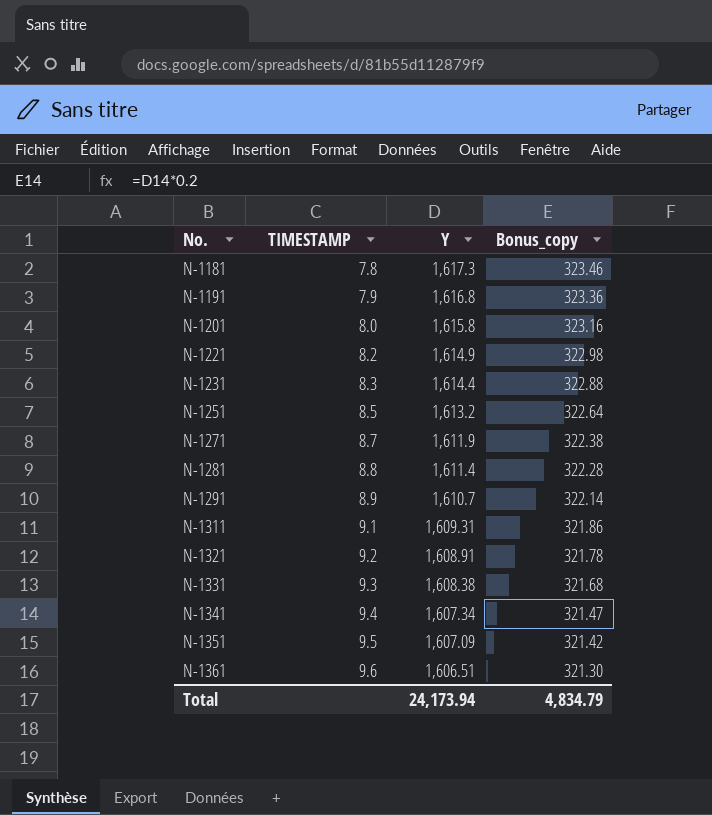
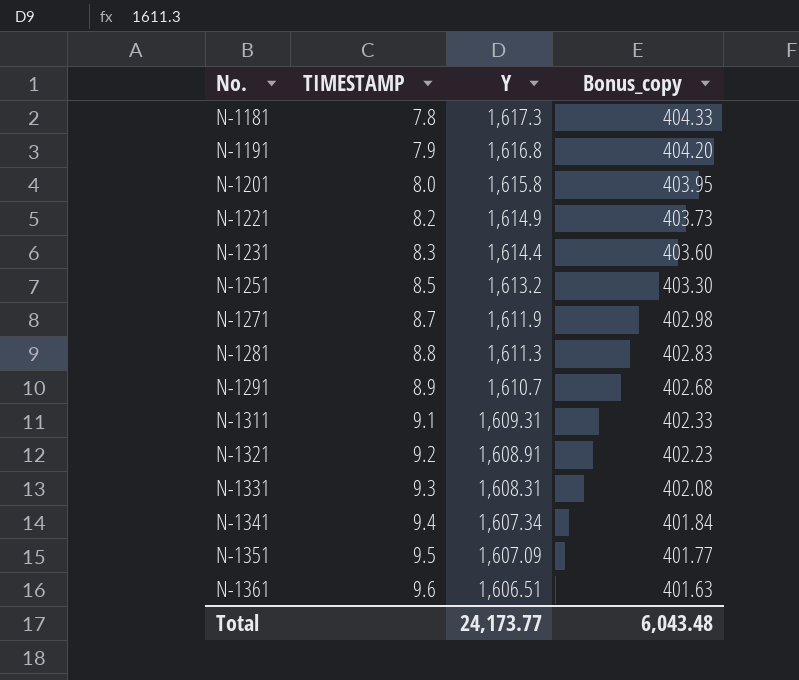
column Bonus_copy | formula: [Y] * 0.2 -> [Y] * 0.25
N-1281 | Y: 1,611.4 -> 1,611.3
N-1331 | Y: 1,608.38 -> 1,608.31
Total | Y: 24,173.94 -> 24,173.77
Total | Bonus_copy: 4,834.79 -> 6,043.48

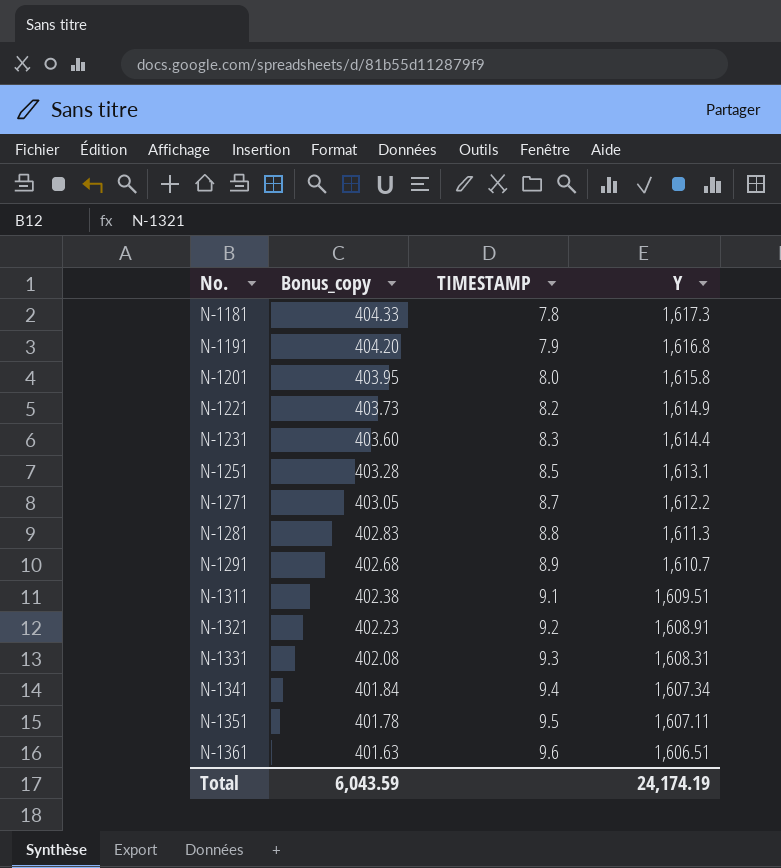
column Bonus_copy | position: 4 -> 2
N-1251 | Bonus_copy: 403.30 -> 403.28
N-1251 | Y: 1,613.2 -> 1,613.1
N-1271 | Bonus_copy: 402.98 -> 403.05
N-1271 | Y: 1,611.9 -> 1,612.2
N-1311 | Bonus_copy: 402.33 -> 402.38
N-1311 | Y: 1,609.31 -> 1,609.51
N-1351 | Bonus_copy: 401.77 -> 401.78
N-1351 | Y: 1,607.09 -> 1,607.11
Total | Bonus_copy: 6,043.48 -> 6,043.59
Total | Y: 24,173.77 -> 24,174.19

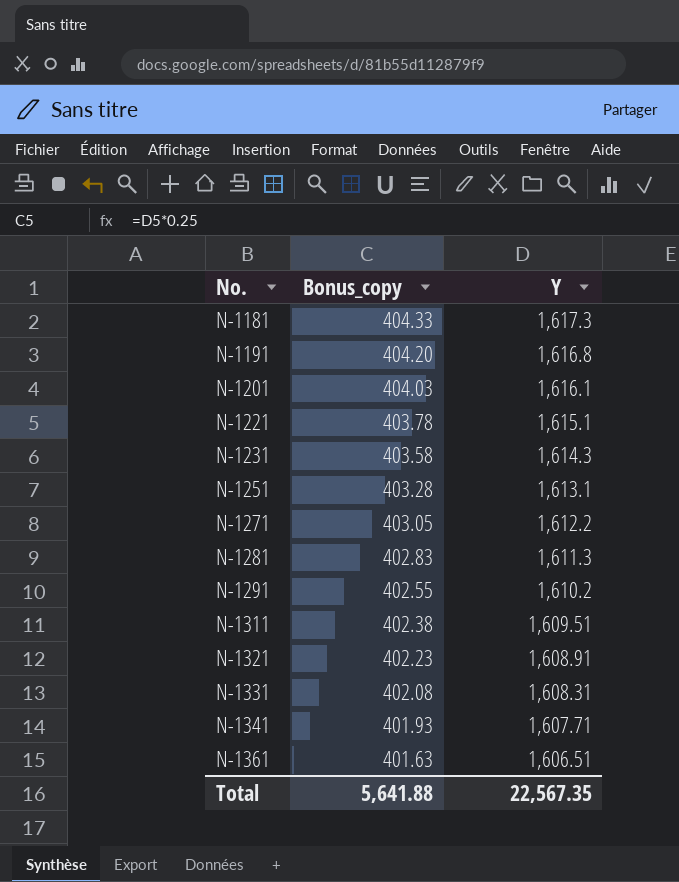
column TIMESTAMP | position: 3 -> none
row N-1351: 401.78 | 9.5 | 1,607.11 -> none
N-1201 | Bonus_copy: 403.95 -> 404.03
N-1201 | Y: 1,615.8 -> 1,616.1
N-1221 | Bonus_copy: 403.73 -> 403.78
N-1221 | Y: 1,614.9 -> 1,615.1
N-1231 | Bonus_copy: 403.60 -> 403.58
N-1231 | Y: 1,614.4 -> 1,614.3
N-1291 | Bonus_copy: 402.68 -> 402.55
N-1291 | Y: 1,610.7 -> 1,610.2
N-1341 | Bonus_copy: 401.84 -> 401.93
N-1341 | Y: 1,607.34 -> 1,607.71
Total | Bonus_copy: 6,043.59 -> 5,641.88
Total | Y: 24,174.19 -> 22,567.35

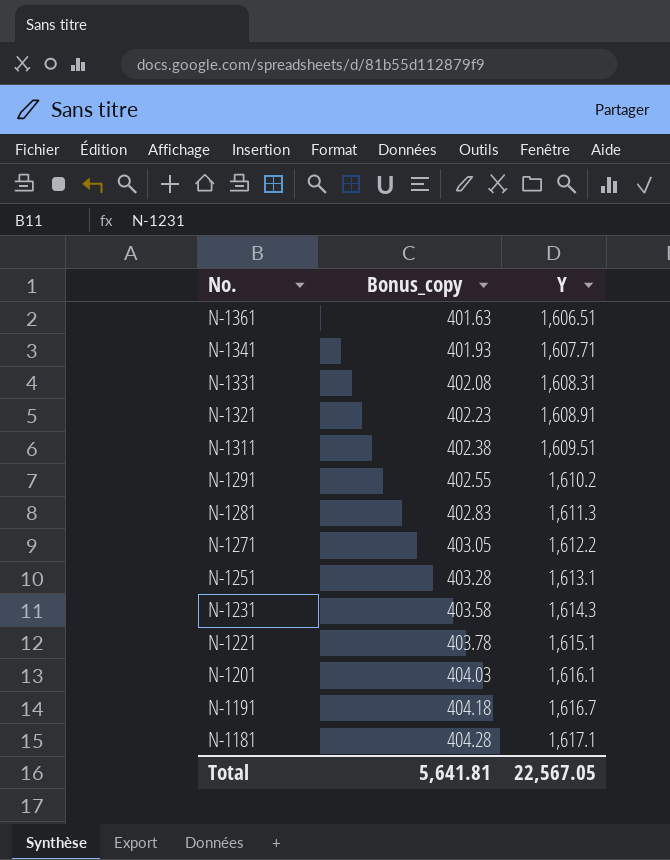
row order: No. ascending -> No. descending
N-1191 | Bonus_copy: 404.20 -> 404.18
N-1191 | Y: 1,616.8 -> 1,616.7
N-1181 | Bonus_copy: 404.33 -> 404.28
N-1181 | Y: 1,617.3 -> 1,617.1
Total | Bonus_copy: 5,641.88 -> 5,641.81
Total | Y: 22,567.35 -> 22,567.05

